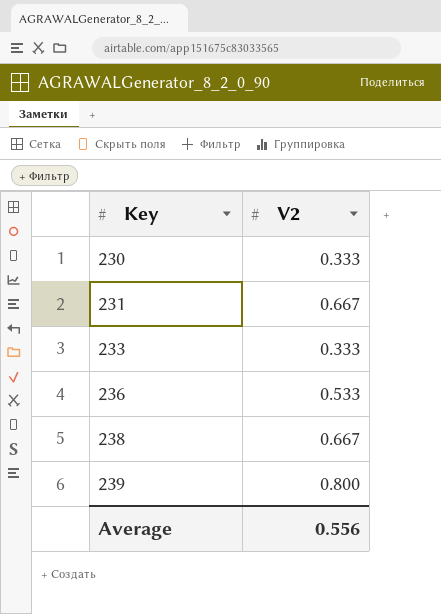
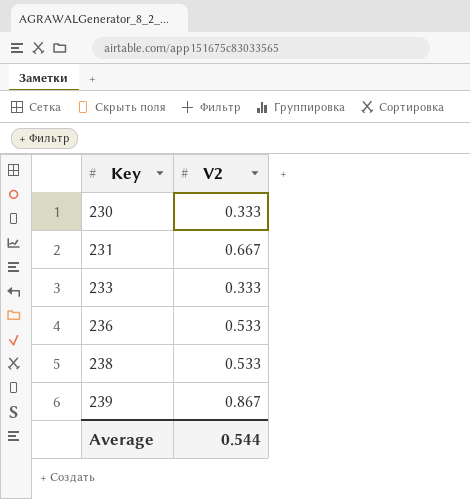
238 | V2: 0.667 -> 0.533
239 | V2: 0.800 -> 0.867
Average | V2: 0.556 -> 0.544

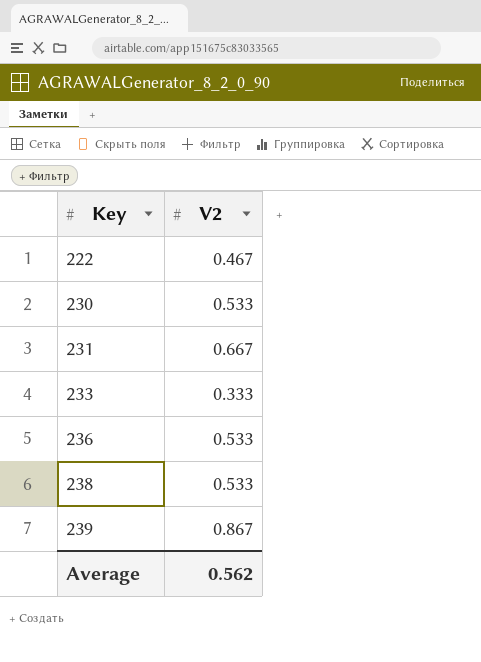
row 222: none -> 0.467
230 | V2: 0.333 -> 0.533
Average | V2: 0.544 -> 0.562

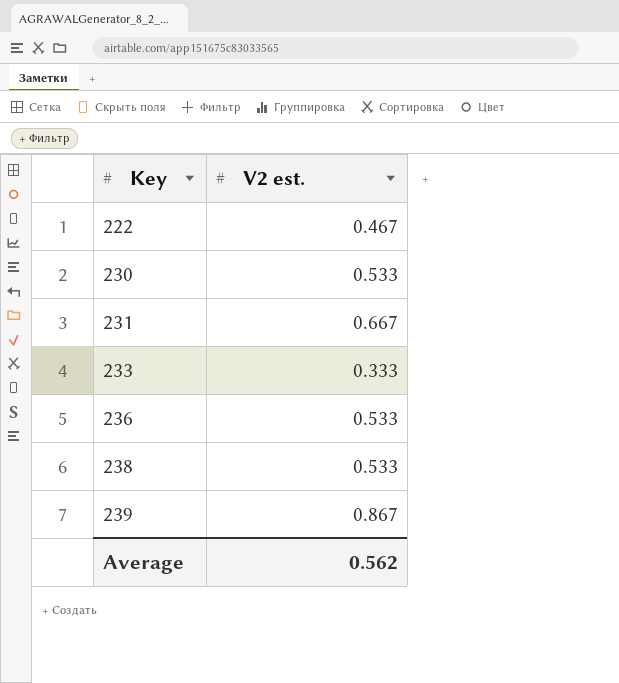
column name: V2 -> V2 est.

